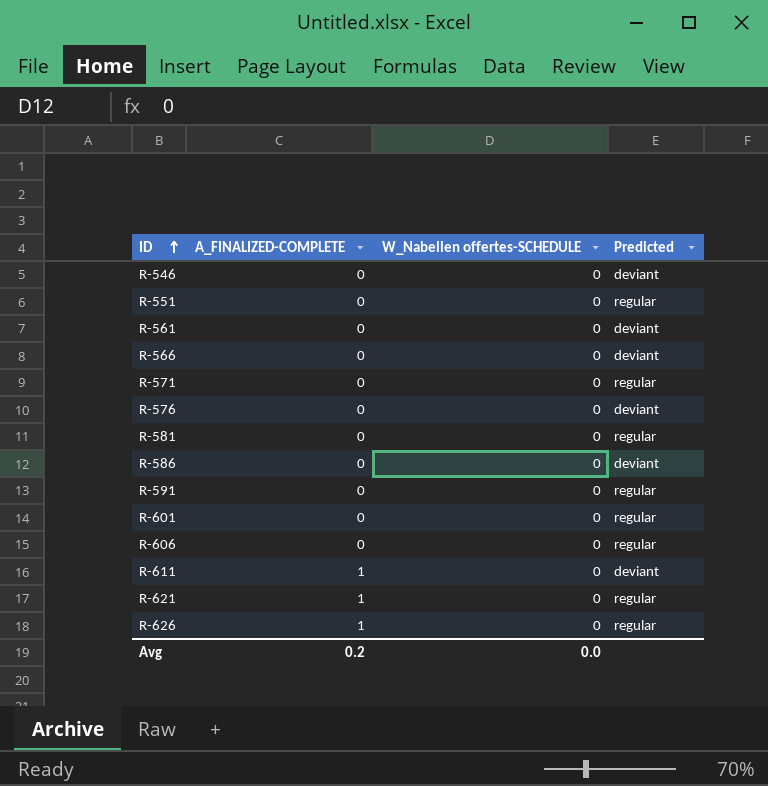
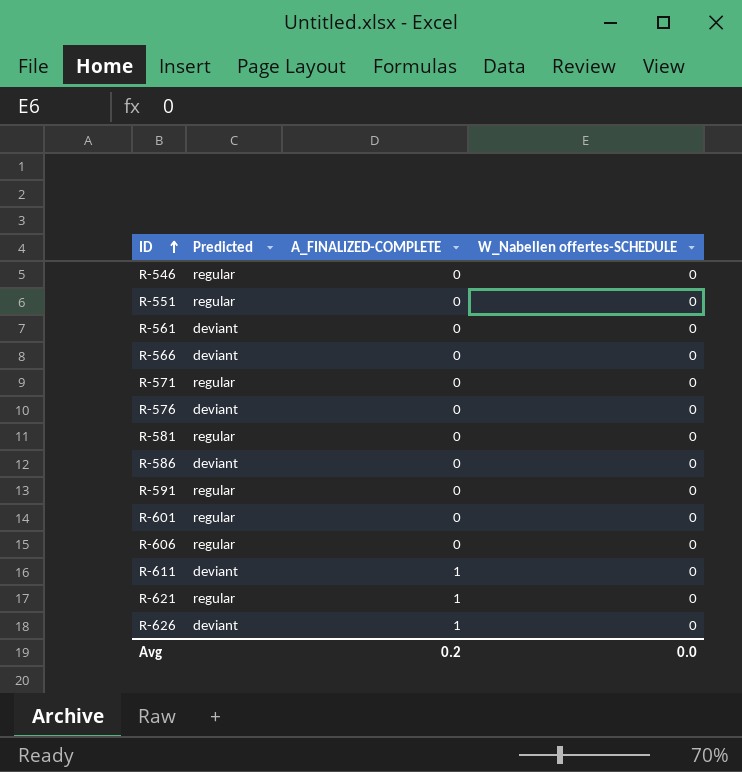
column Predicted | position: 4 -> 2
R-546 | Predicted: deviant -> regular
R-626 | Predicted: regular -> deviant

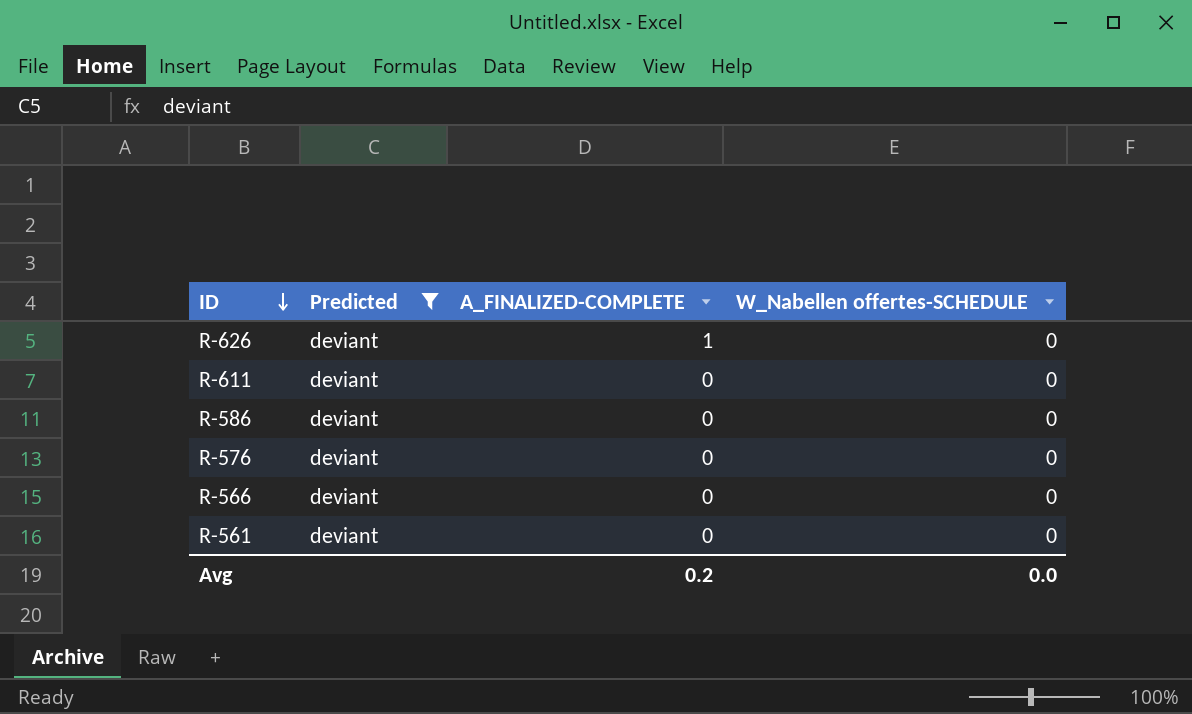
filter: none -> Predicted = deviant
row order: ID ascending -> ID descending
R-611 | A_FINALIZED-COMPLETE: 1 -> 0

